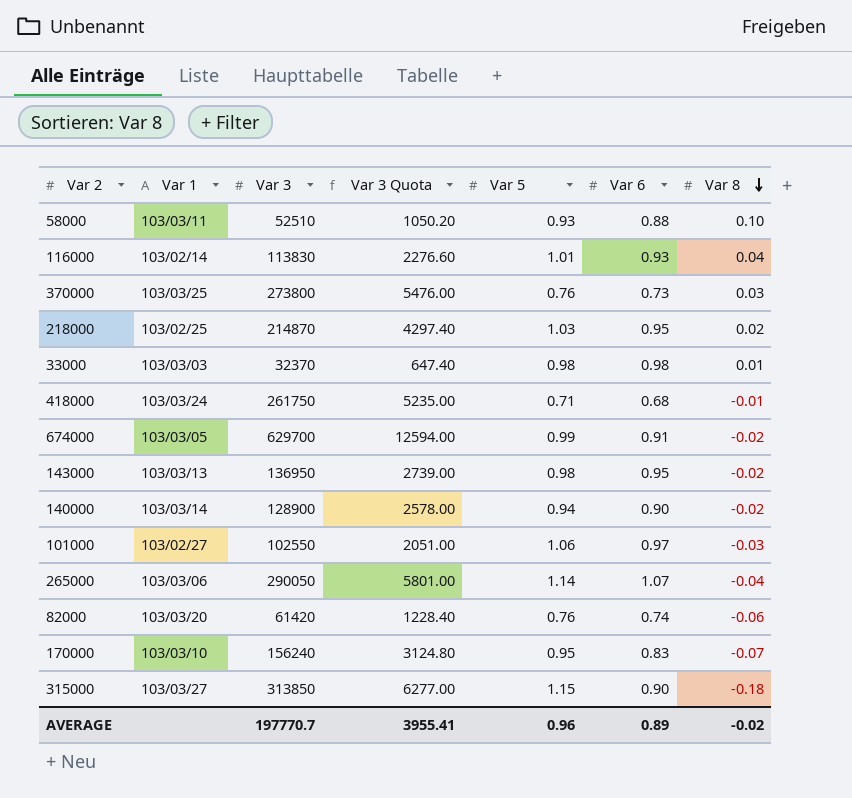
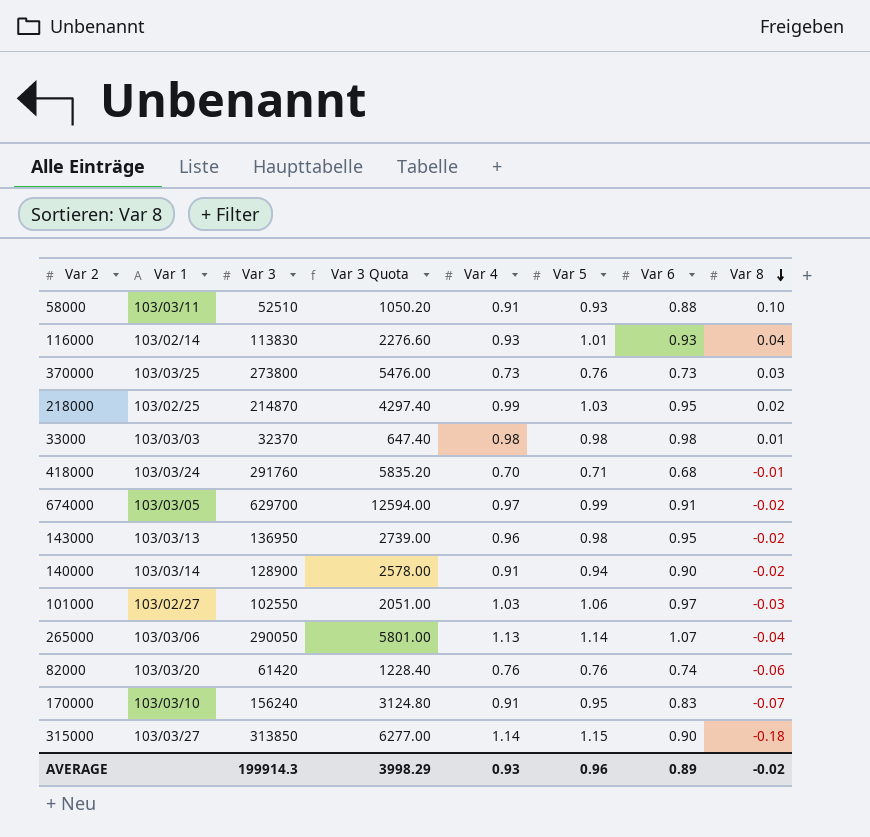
column Var 4 | position: none -> 5
418000 | Var 3: 261750 -> 291760
418000 | Var 3 Quota: 5235.00 -> 5835.20
AVERAGE | Var 3: 197770.7 -> 199914.3
AVERAGE | Var 3 Quota: 3955.41 -> 3998.29

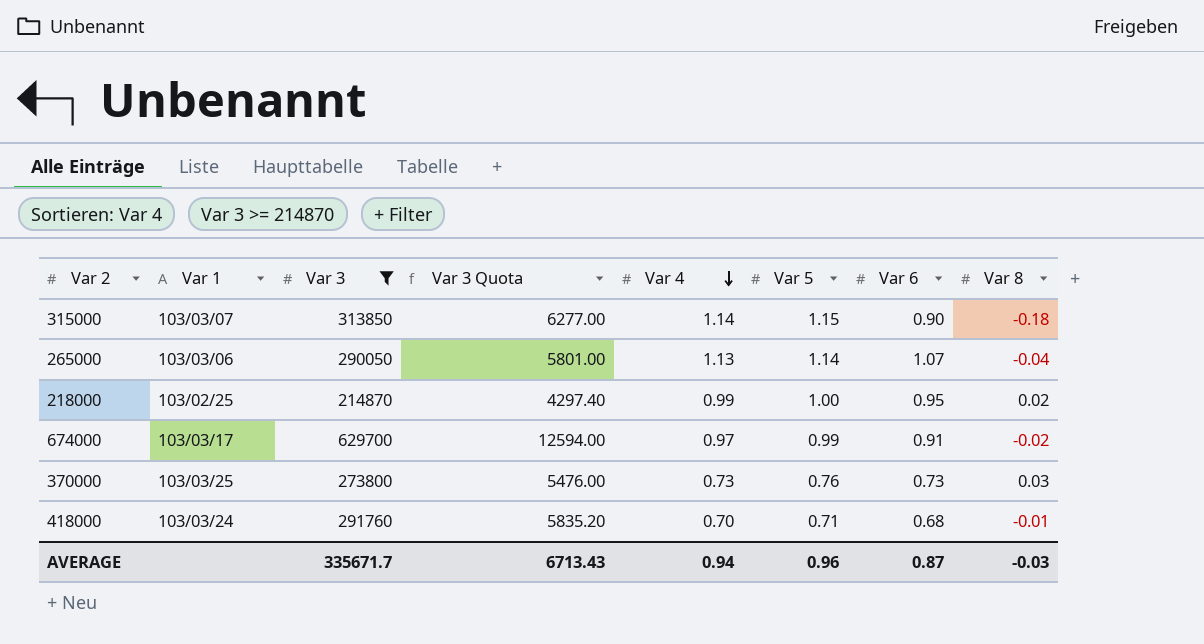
filter: none -> Var 3 >= 214870
row order: Var 8 descending -> Var 4 descending
315000 | Var 1: 103/03/27 -> 103/03/07
218000 | Var 5: 1.03 -> 1.00
674000 | Var 1: 103/03/05 -> 103/03/17
AVERAGE | Var 3: 199914.3 -> 335671.7
AVERAGE | Var 3 Quota: 3998.29 -> 6713.43
AVERAGE | Var 4: 0.93 -> 0.94
AVERAGE | Var 6: 0.89 -> 0.87
AVERAGE | Var 8: -0.02 -> -0.03

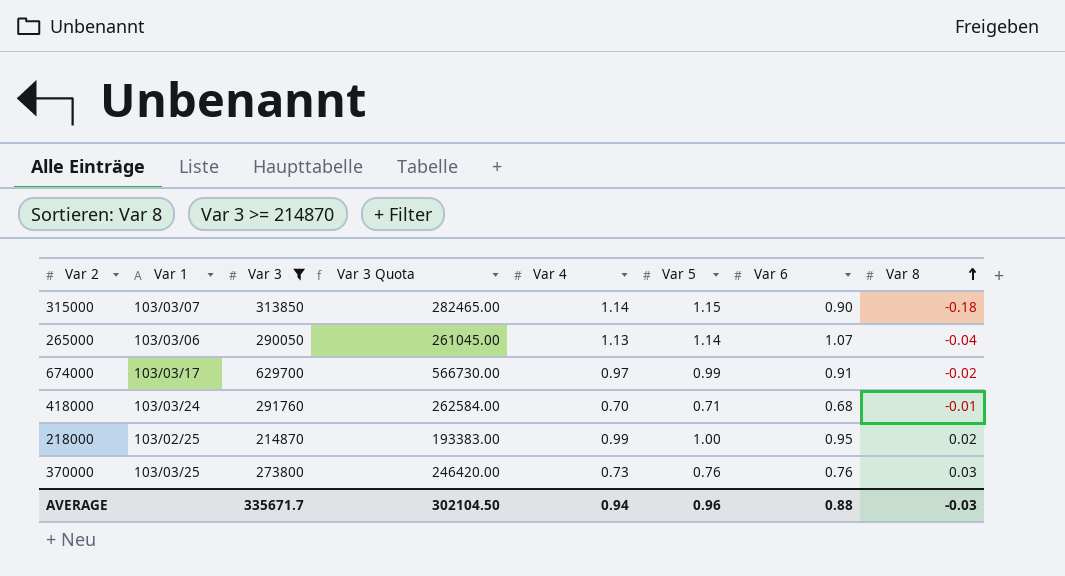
row order: Var 4 descending -> Var 8 ascending
column Var 3 Quota | formula: [Var 3] * 0.02 -> [Var 3] * 0.9
370000 | Var 6: 0.73 -> 0.76
AVERAGE | Var 3 Quota: 6713.43 -> 302104.50
AVERAGE | Var 6: 0.87 -> 0.88

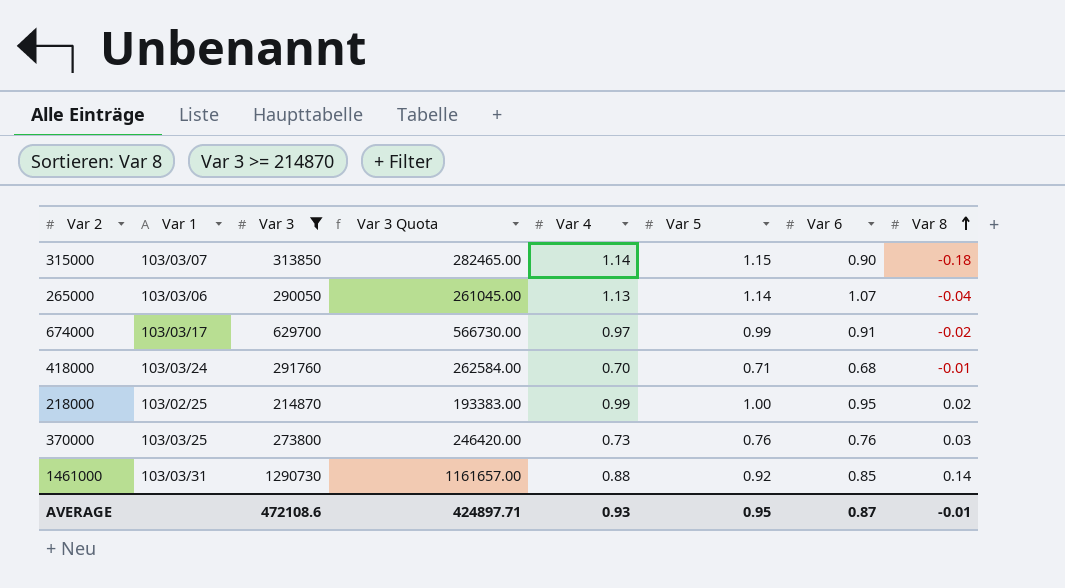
row 1461000: none -> 103/03/31 | 1290730 | 1161657.00 | 0.88 | 0.92 | 0.85 | 0.14
AVERAGE | Var 3: 335671.7 -> 472108.6
AVERAGE | Var 3 Quota: 302104.50 -> 424897.71
AVERAGE | Var 4: 0.94 -> 0.93
AVERAGE | Var 5: 0.96 -> 0.95
AVERAGE | Var 6: 0.88 -> 0.87
AVERAGE | Var 8: -0.03 -> -0.01

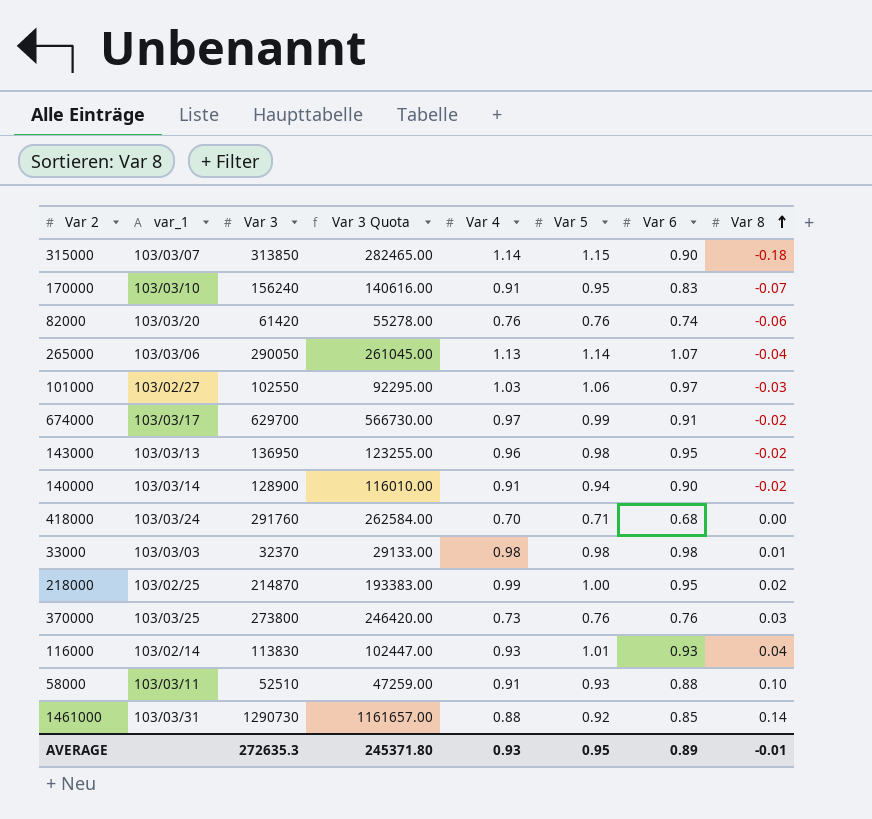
filter: Var 3 >= 214870 -> none
column name: Var 1 -> var_1
418000 | Var 8: -0.01 -> 0.00
AVERAGE | Var 3: 472108.6 -> 272635.3
AVERAGE | Var 3 Quota: 424897.71 -> 245371.80
AVERAGE | Var 6: 0.87 -> 0.89

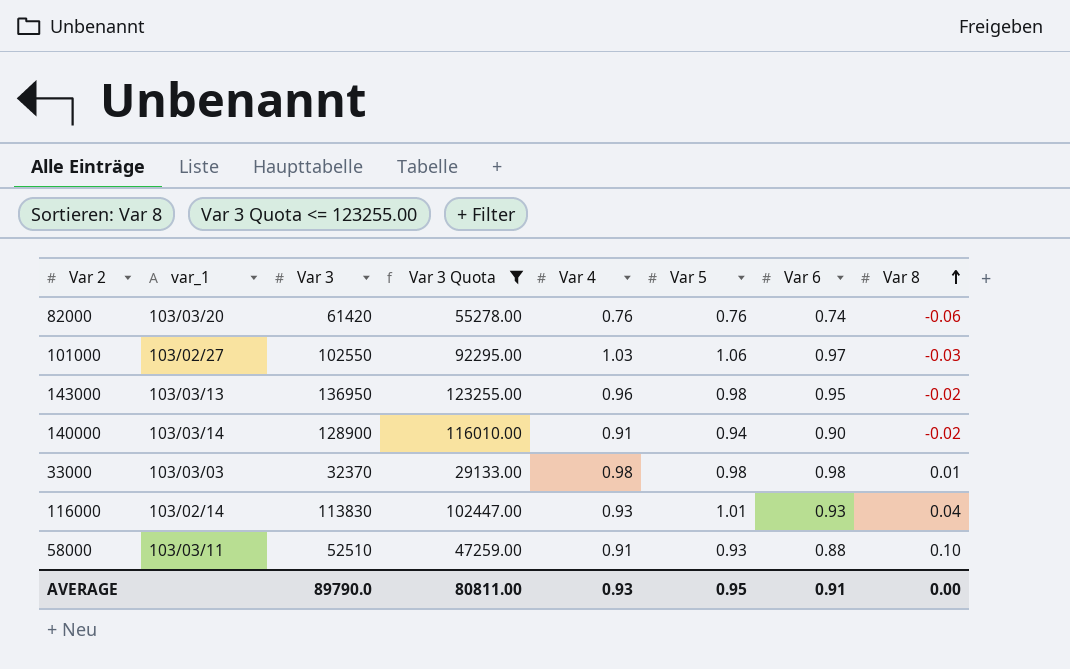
filter: none -> Var 3 Quota <= 123255.00
AVERAGE | Var 3: 272635.3 -> 89790.0
AVERAGE | Var 3 Quota: 245371.80 -> 80811.00
AVERAGE | Var 6: 0.89 -> 0.91
AVERAGE | Var 8: -0.01 -> 0.00

